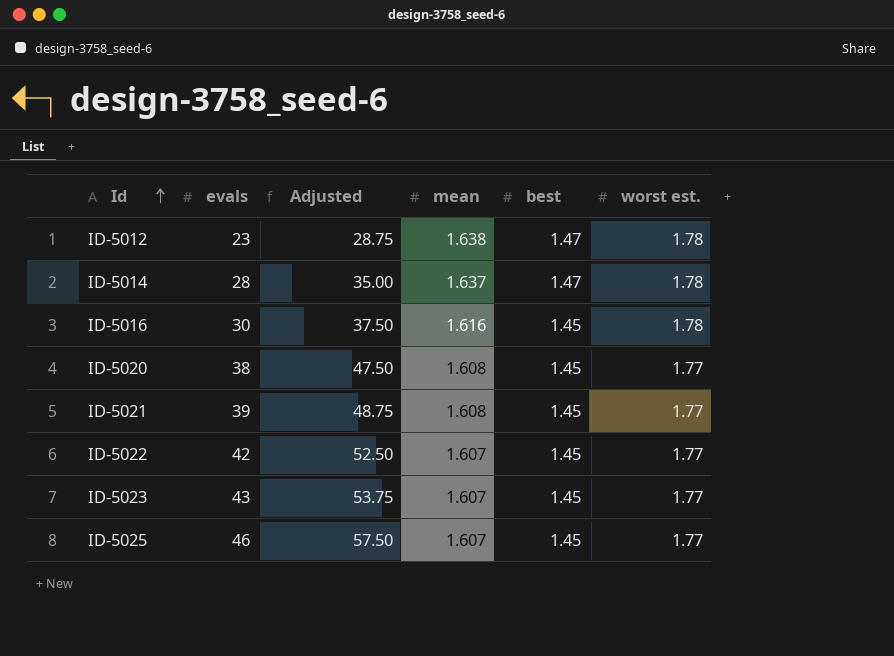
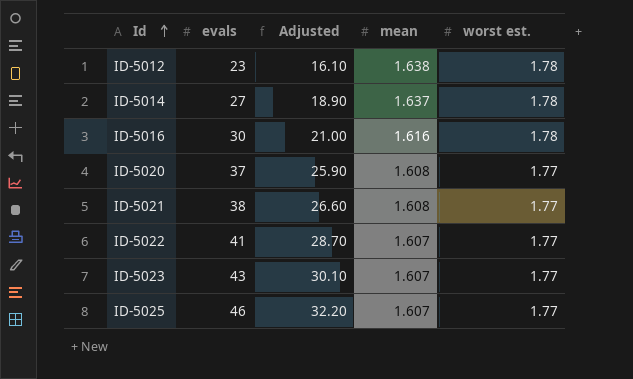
column best | position: 5 -> none
column Adjusted | formula: [evals] * 1.25 -> [evals] * 0.7
ID-5014 | evals: 28 -> 27
ID-5020 | evals: 38 -> 37
ID-5021 | evals: 39 -> 38
ID-5022 | evals: 42 -> 41

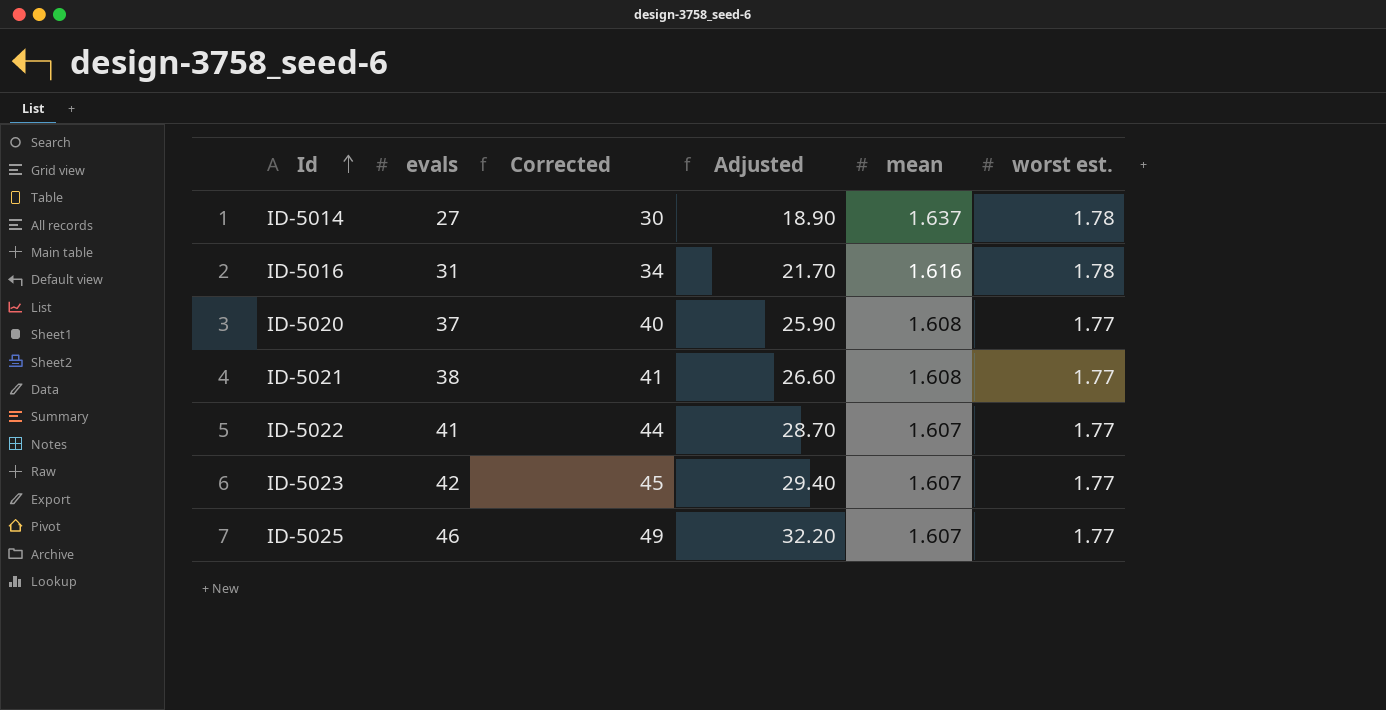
column Corrected | formula: none -> [evals] + 3
row ID-5012: 23 | 16.10 | 1.638 | 1.78 -> none
ID-5016 | evals: 30 -> 31
ID-5016 | Adjusted: 21.00 -> 21.70
ID-5023 | evals: 43 -> 42
ID-5023 | Adjusted: 30.10 -> 29.40

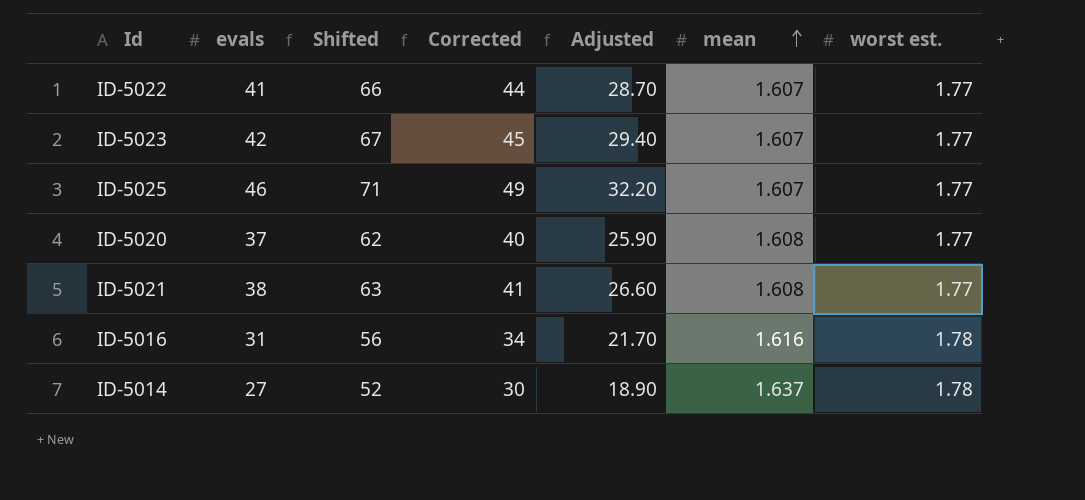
row order: Id ascending -> mean ascending
column Shifted | formula: none -> [evals] + 25

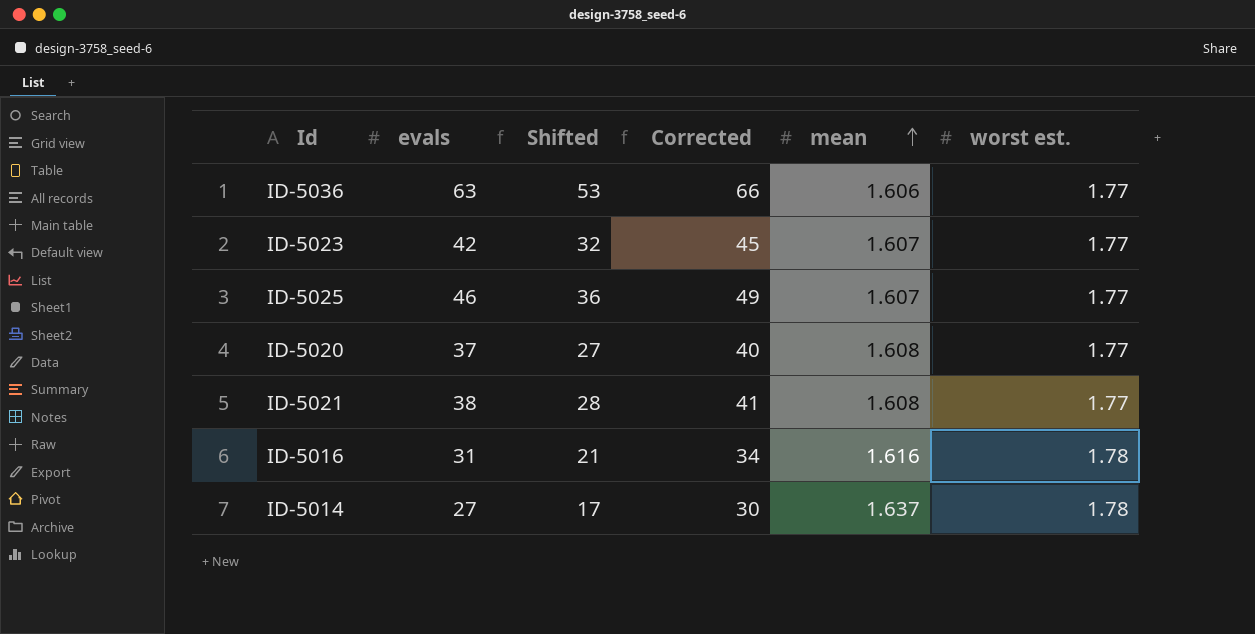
column Adjusted | formula: [evals] * 0.7 -> none
column Shifted | formula: [evals] + 25 -> [evals] - 10
row ID-5022: 41 | 66 | 44 | 28.70 | 1.607 | 1.77 -> none
row ID-5036: none -> 63 | 53 | 66 | 1.606 | 1.77

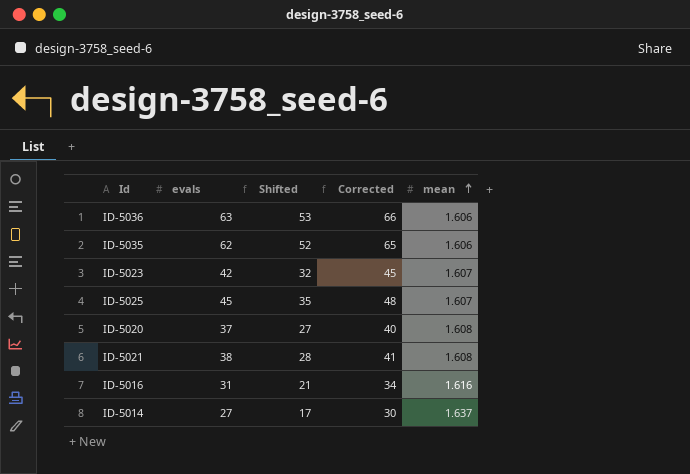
column worst est. | position: 6 -> none
row ID-5035: none -> 62 | 52 | 65 | 1.606
ID-5025 | evals: 46 -> 45
ID-5025 | Shifted: 36 -> 35
ID-5025 | Corrected: 49 -> 48

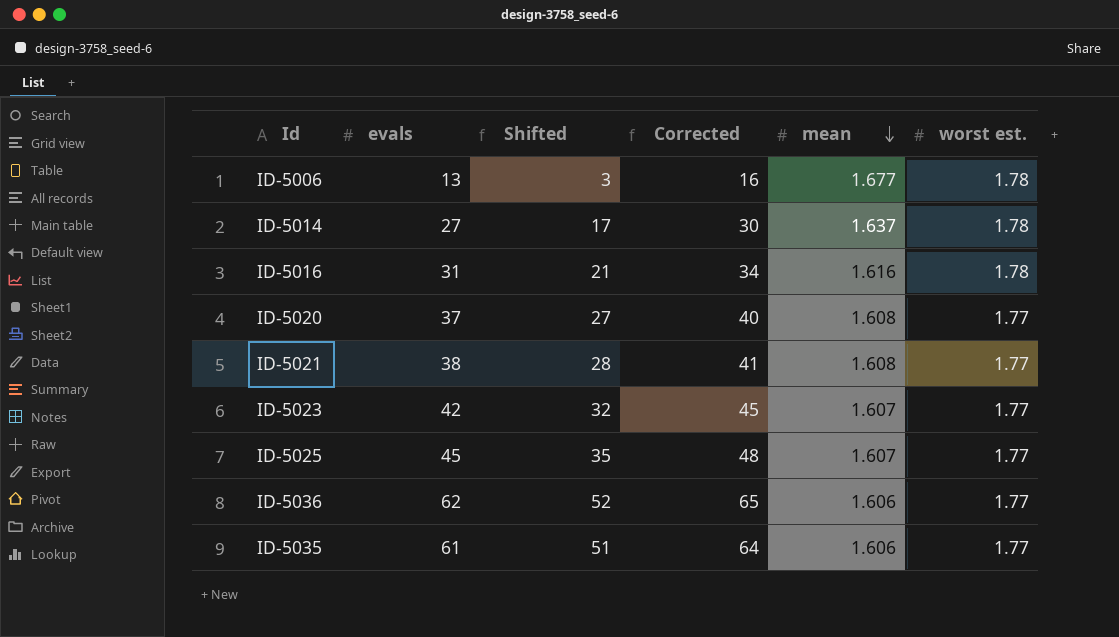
row order: mean ascending -> mean descending
column worst est. | position: none -> 6
row ID-5006: none -> 13 | 3 | 16 | 1.677 | 1.78
ID-5036 | evals: 63 -> 62
ID-5036 | Shifted: 53 -> 52
ID-5036 | Corrected: 66 -> 65
ID-5035 | evals: 62 -> 61
ID-5035 | Shifted: 52 -> 51
ID-5035 | Corrected: 65 -> 64

